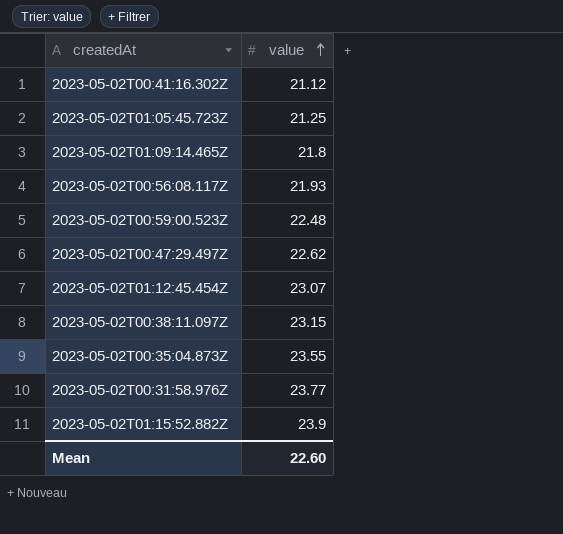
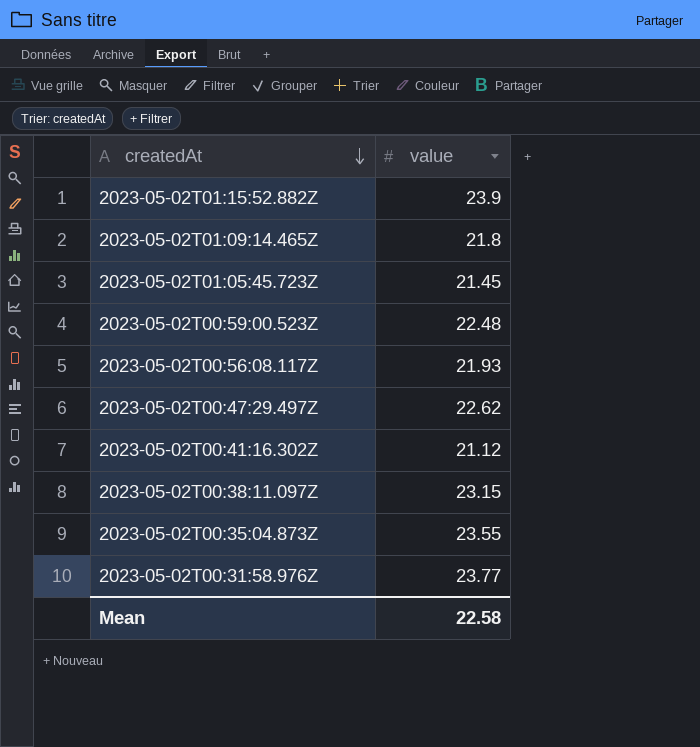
row order: value ascending -> createdAt descending
row 2023-05-02T01:12:45.454Z: 23.07 -> none
2023-05-02T01:05:45.723Z | value: 21.25 -> 21.45
Mean | value: 22.60 -> 22.58

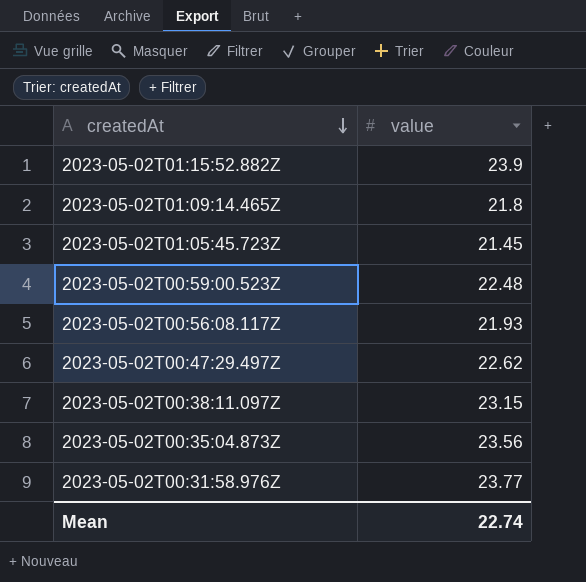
row 2023-05-02T00:41:16.302Z: 21.12 -> none
2023-05-02T00:35:04.873Z | value: 23.55 -> 23.56
Mean | value: 22.58 -> 22.74

